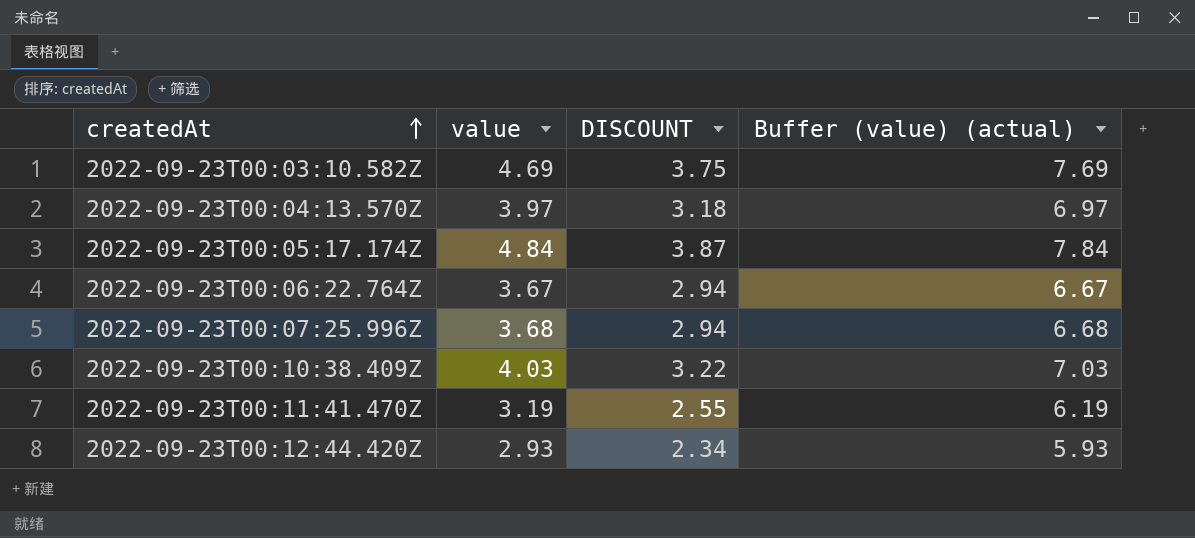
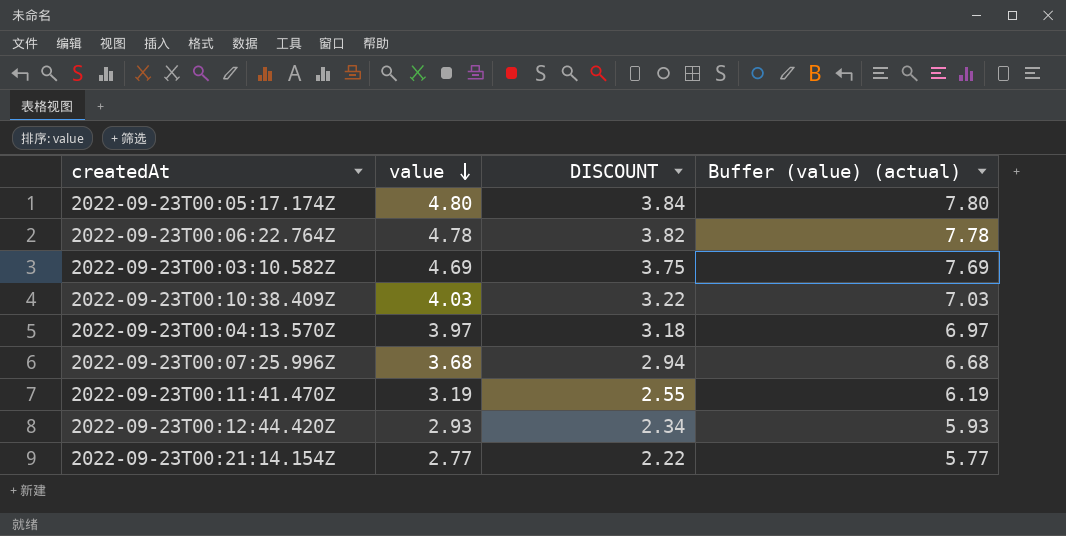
row order: createdAt ascending -> value descending
2022-09-23T00:05:17.174Z | value: 4.84 -> 4.80
2022-09-23T00:05:17.174Z | DISCOUNT: 3.87 -> 3.84
2022-09-23T00:05:17.174Z | Buffer (value) (actual): 7.84 -> 7.80
2022-09-23T00:06:22.764Z | value: 3.67 -> 4.78
2022-09-23T00:06:22.764Z | DISCOUNT: 2.94 -> 3.82
2022-09-23T00:06:22.764Z | Buffer (value) (actual): 6.67 -> 7.78
row 2022-09-23T00:21:14.154Z: none -> 2.77 | 2.22 | 5.77

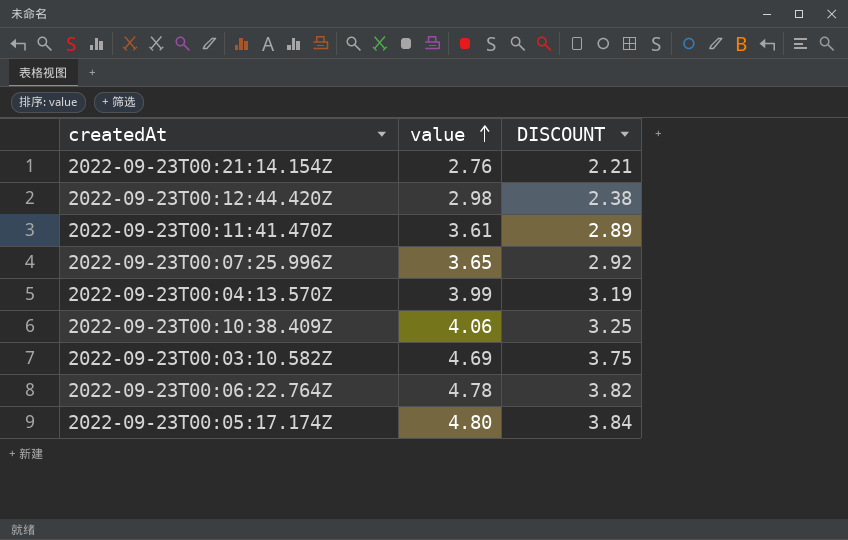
row order: value descending -> value ascending
column Buffer (value) (actual) | formula: [value] + 3 -> none
2022-09-23T00:21:14.154Z | value: 2.77 -> 2.76
2022-09-23T00:21:14.154Z | DISCOUNT: 2.22 -> 2.21
2022-09-23T00:12:44.420Z | value: 2.93 -> 2.98
2022-09-23T00:12:44.420Z | DISCOUNT: 2.34 -> 2.38
2022-09-23T00:11:41.470Z | value: 3.19 -> 3.61
2022-09-23T00:11:41.470Z | DISCOUNT: 2.55 -> 2.89
2022-09-23T00:07:25.996Z | value: 3.68 -> 3.65
2022-09-23T00:07:25.996Z | DISCOUNT: 2.94 -> 2.92
2022-09-23T00:04:13.570Z | value: 3.97 -> 3.99
2022-09-23T00:04:13.570Z | DISCOUNT: 3.18 -> 3.19
2022-09-23T00:10:38.409Z | value: 4.03 -> 4.06
2022-09-23T00:10:38.409Z | DISCOUNT: 3.22 -> 3.25

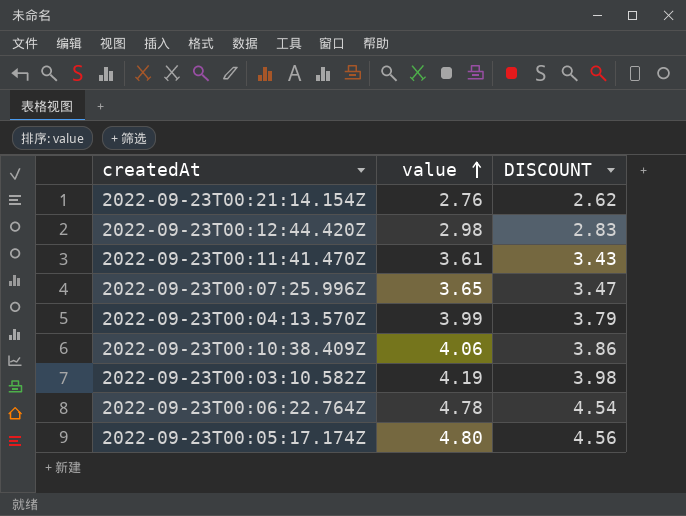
column DISCOUNT | formula: [value] * 0.8 -> [value] * 0.95
2022-09-23T00:03:10.582Z | value: 4.69 -> 4.19

